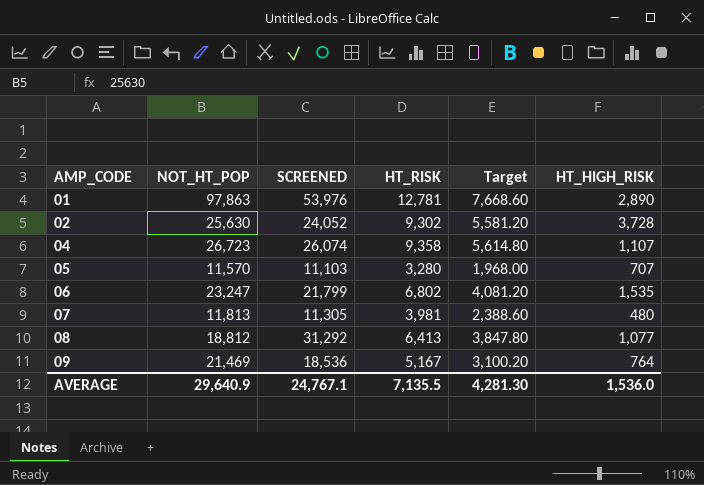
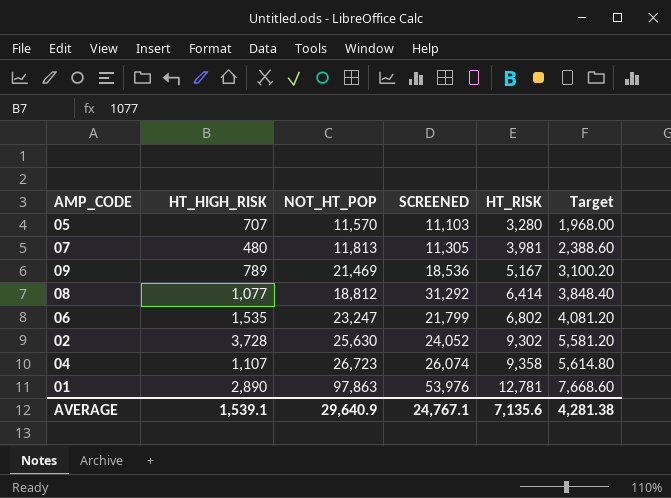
row order: AMP_CODE ascending -> HT_RISK ascending
column HT_HIGH_RISK | position: 6 -> 2
09 | HT_HIGH_RISK: 764 -> 789
08 | HT_RISK: 6,413 -> 6,414
08 | Target: 3,847.80 -> 3,848.40
AVERAGE | HT_HIGH_RISK: 1,536.0 -> 1,539.1
AVERAGE | HT_RISK: 7,135.5 -> 7,135.6
AVERAGE | Target: 4,281.30 -> 4,281.38

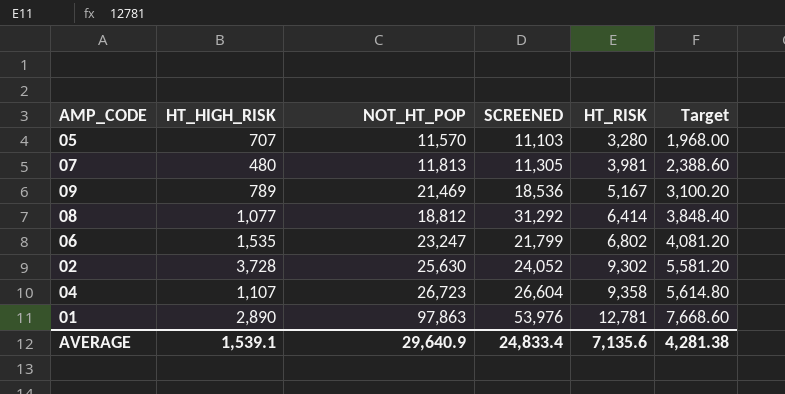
04 | SCREENED: 26,074 -> 26,604
AVERAGE | SCREENED: 24,767.1 -> 24,833.4

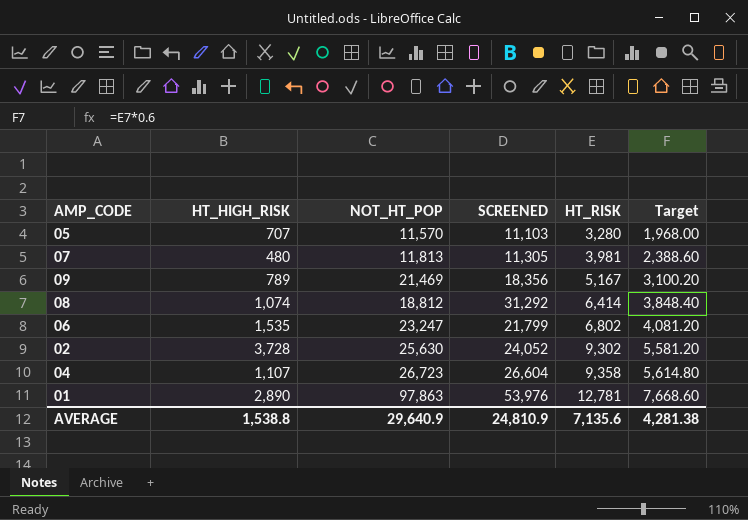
09 | SCREENED: 18,536 -> 18,356
08 | HT_HIGH_RISK: 1,077 -> 1,074
AVERAGE | HT_HIGH_RISK: 1,539.1 -> 1,538.8
AVERAGE | SCREENED: 24,833.4 -> 24,810.9

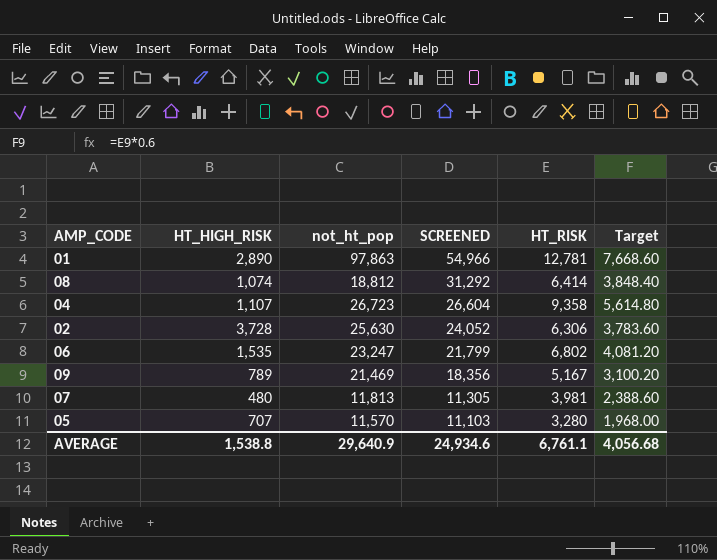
row order: HT_RISK ascending -> SCREENED descending
column name: NOT_HT_POP -> not_ht_pop
01 | SCREENED: 53,976 -> 54,966
02 | HT_RISK: 9,302 -> 6,306
02 | Target: 5,581.20 -> 3,783.60
AVERAGE | SCREENED: 24,810.9 -> 24,934.6
AVERAGE | HT_RISK: 7,135.6 -> 6,761.1
AVERAGE | Target: 4,281.38 -> 4,056.68

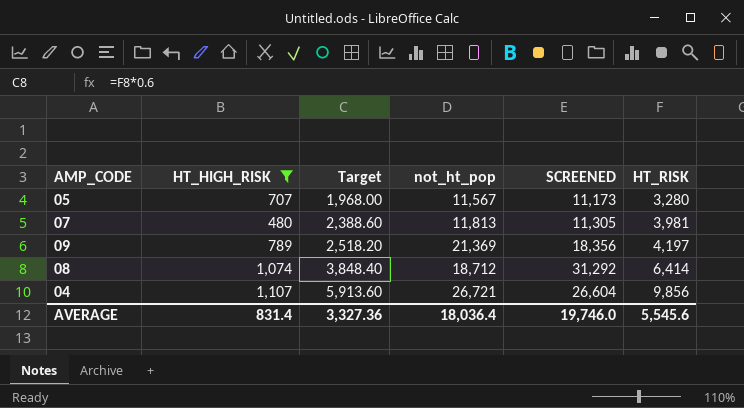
filter: none -> HT_HIGH_RISK <= 1,107
row order: SCREENED descending -> Target ascending
column Target | position: 6 -> 3
05 | not_ht_pop: 11,570 -> 11,567
05 | SCREENED: 11,103 -> 11,173
09 | Target: 3,100.20 -> 2,518.20
09 | not_ht_pop: 21,469 -> 21,369
09 | HT_RISK: 5,167 -> 4,197
08 | not_ht_pop: 18,812 -> 18,712
04 | Target: 5,614.80 -> 5,913.60
04 | not_ht_pop: 26,723 -> 26,721
04 | HT_RISK: 9,358 -> 9,856
AVERAGE | HT_HIGH_RISK: 1,538.8 -> 831.4
AVERAGE | Target: 4,056.68 -> 3,327.36
AVERAGE | not_ht_pop: 29,640.9 -> 18,036.4
AVERAGE | SCREENED: 24,934.6 -> 19,746.0
AVERAGE | HT_RISK: 6,761.1 -> 5,545.6

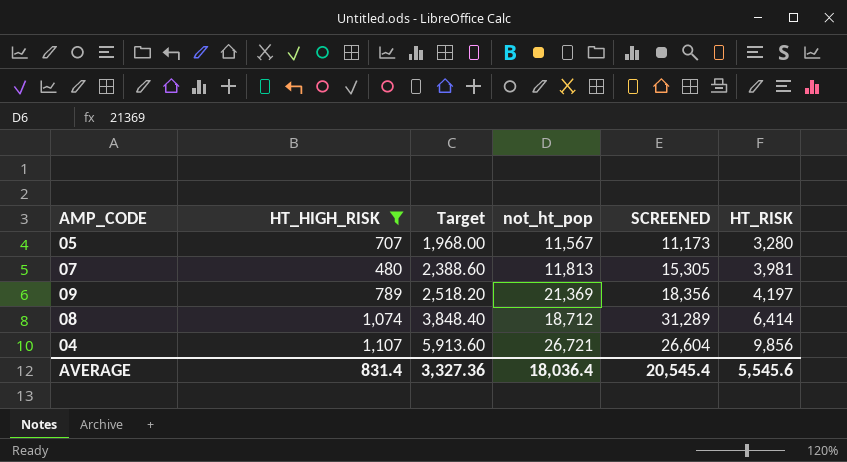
07 | SCREENED: 11,305 -> 15,305
08 | SCREENED: 31,292 -> 31,289
AVERAGE | SCREENED: 19,746.0 -> 20,545.4

